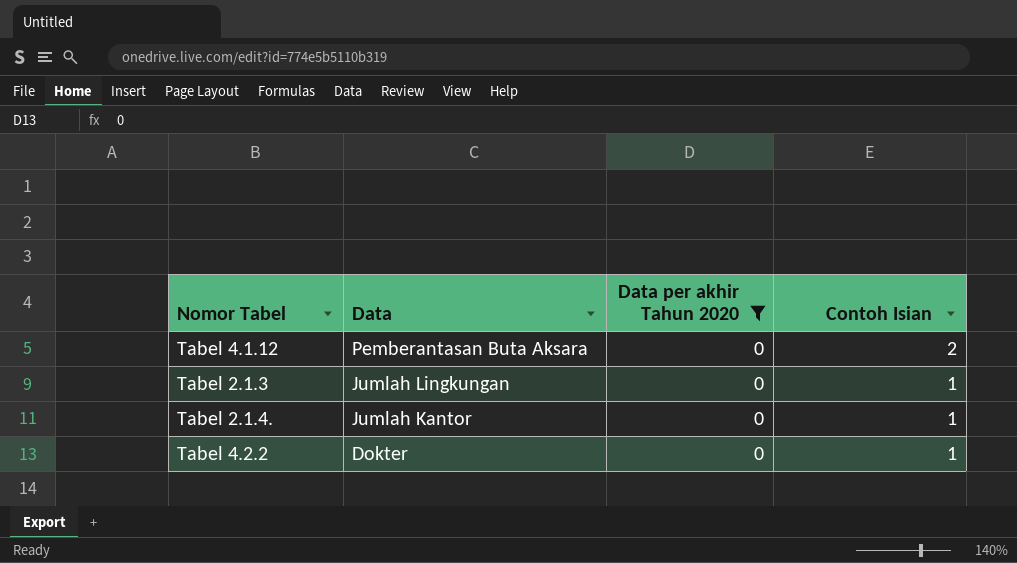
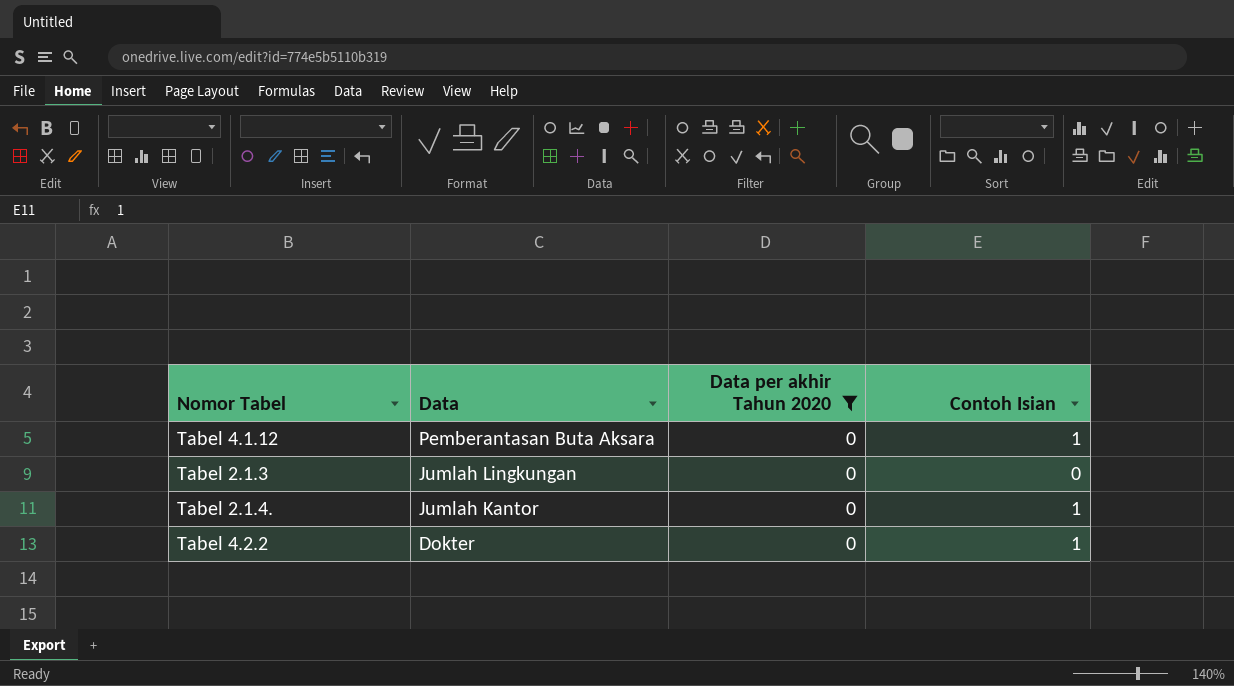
Tabel 4.1.12 | Contoh Isian: 2 -> 1
Tabel 2.1.3 | Contoh Isian: 1 -> 0

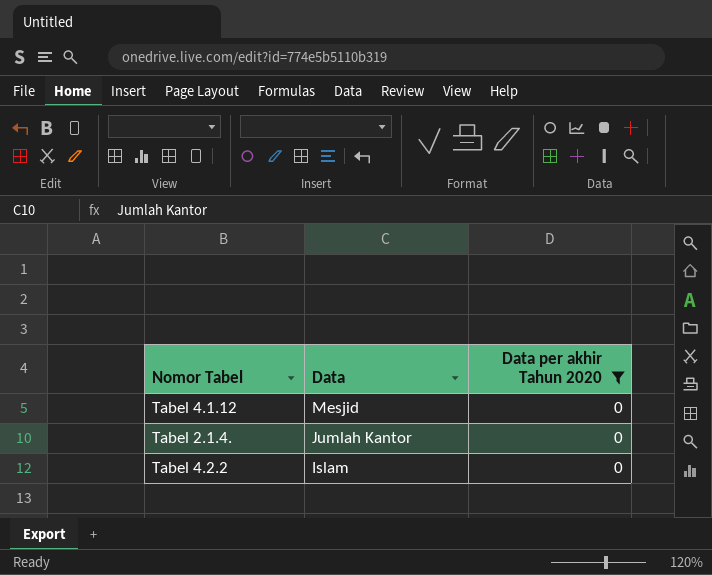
column Contoh Isian | position: 4 -> none
row Tabel 2.1.3: Jumlah Lingkungan | 0 | 0 -> none
Tabel 4.1.12 | Data: Pemberantasan Buta Aksara -> Mesjid
Tabel 4.2.2 | Data: Dokter -> Islam

